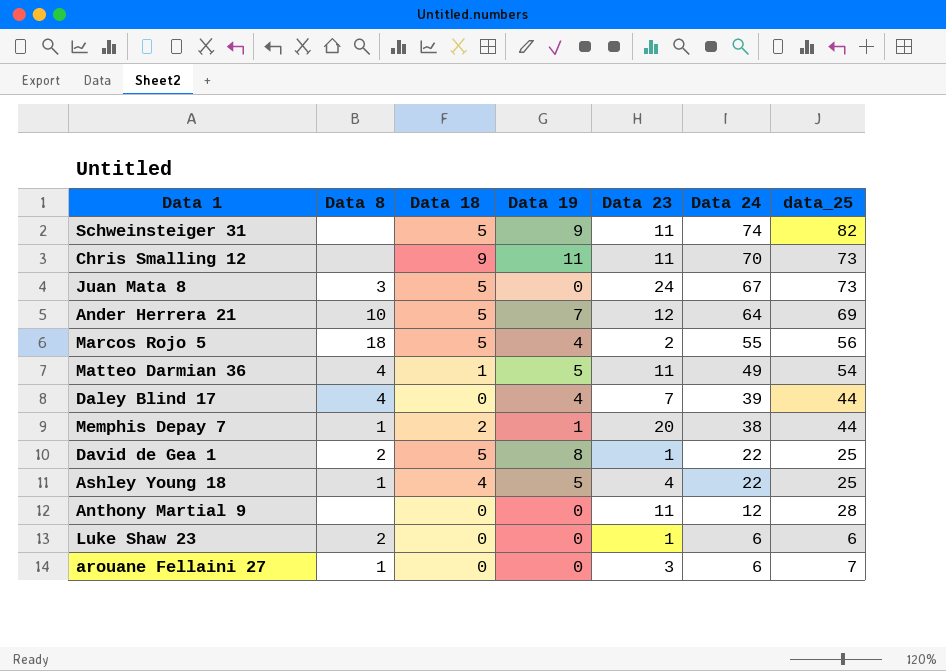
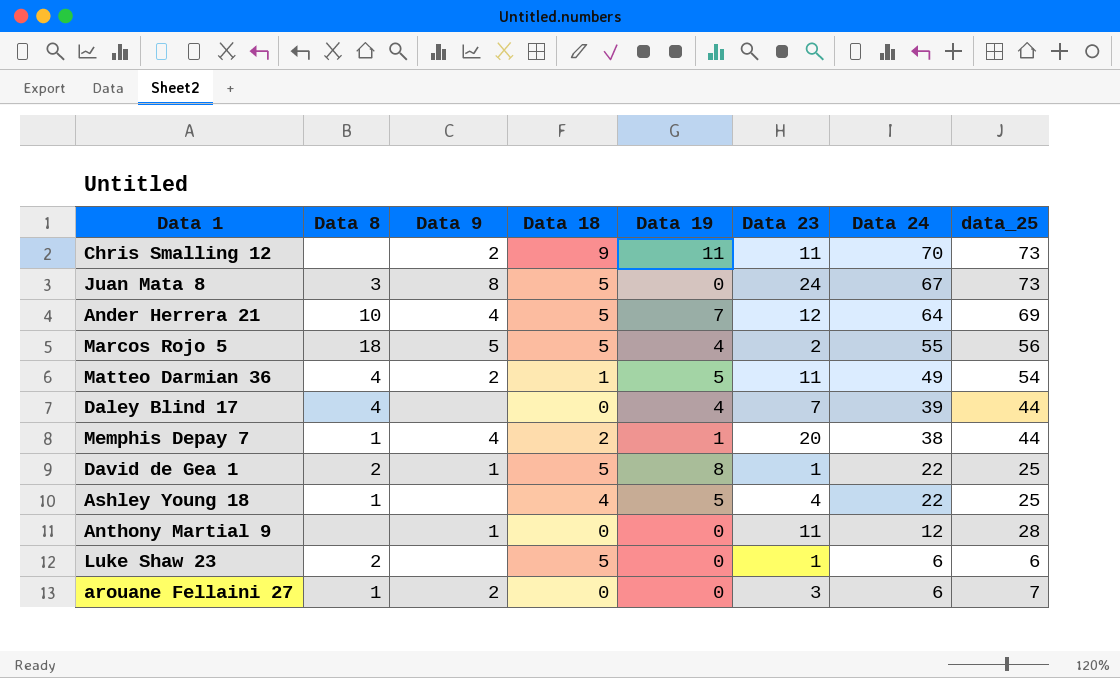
column Data 9 | position: none -> 3
row Schweinsteiger 31: none | 5 | 9 | 11 | 74 | 82 -> none
Luke Shaw 23 | Data 18: 0 -> 5

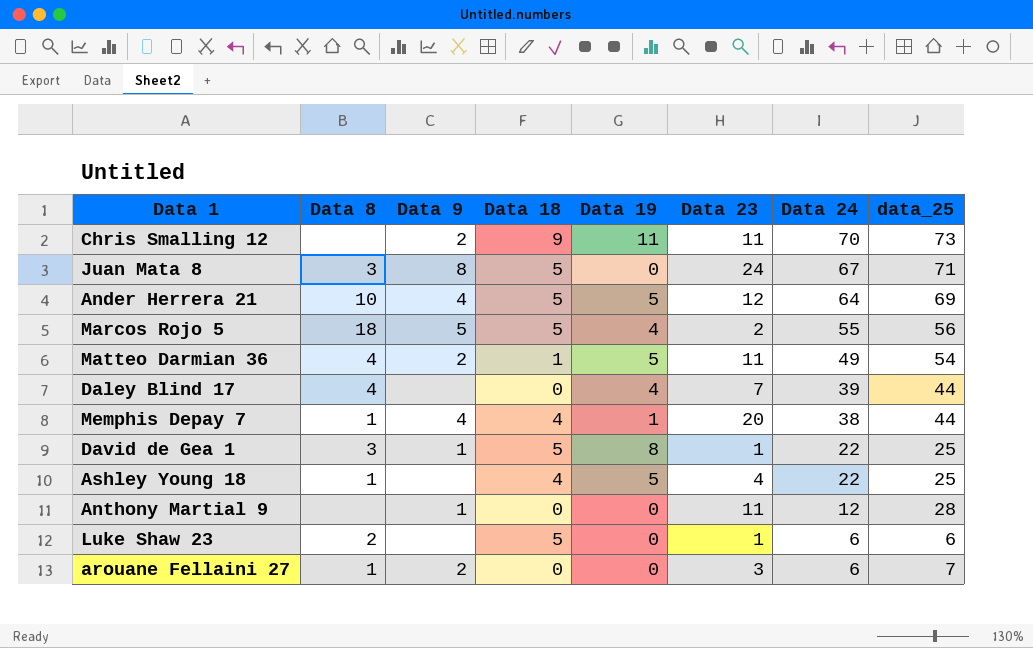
Juan Mata 8 | data_25: 73 -> 71
Ander Herrera 21 | Data 19: 7 -> 5
Memphis Depay 7 | Data 18: 2 -> 4
David de Gea 1 | Data 8: 2 -> 3

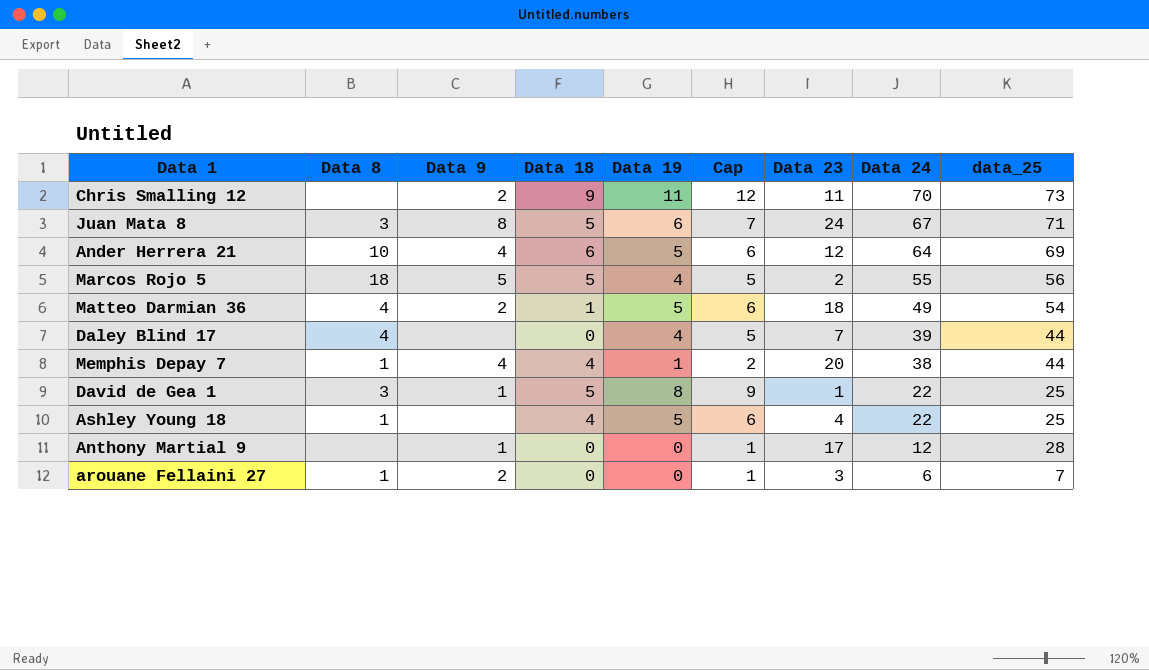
column Cap | formula: none -> [Data 19] + 1
row Luke Shaw 23: 2 | none | 5 | 0 | 1 | 6 | 6 -> none
Juan Mata 8 | Data 19: 0 -> 6
Ander Herrera 21 | Data 18: 5 -> 6
Matteo Darmian 36 | Data 23: 11 -> 18
Anthony Martial 9 | Data 23: 11 -> 17

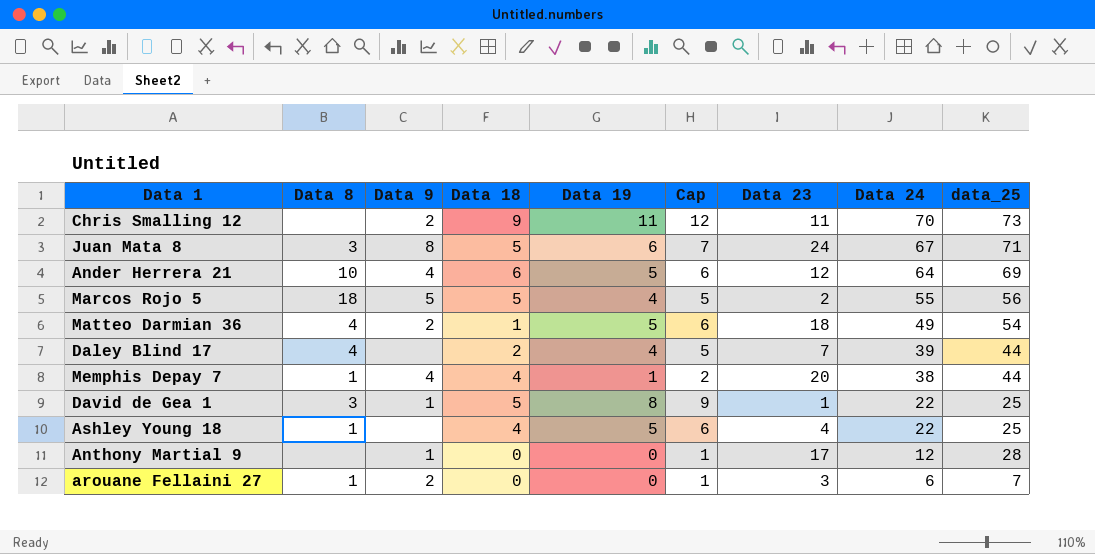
Daley Blind 17 | Data 18: 0 -> 2

